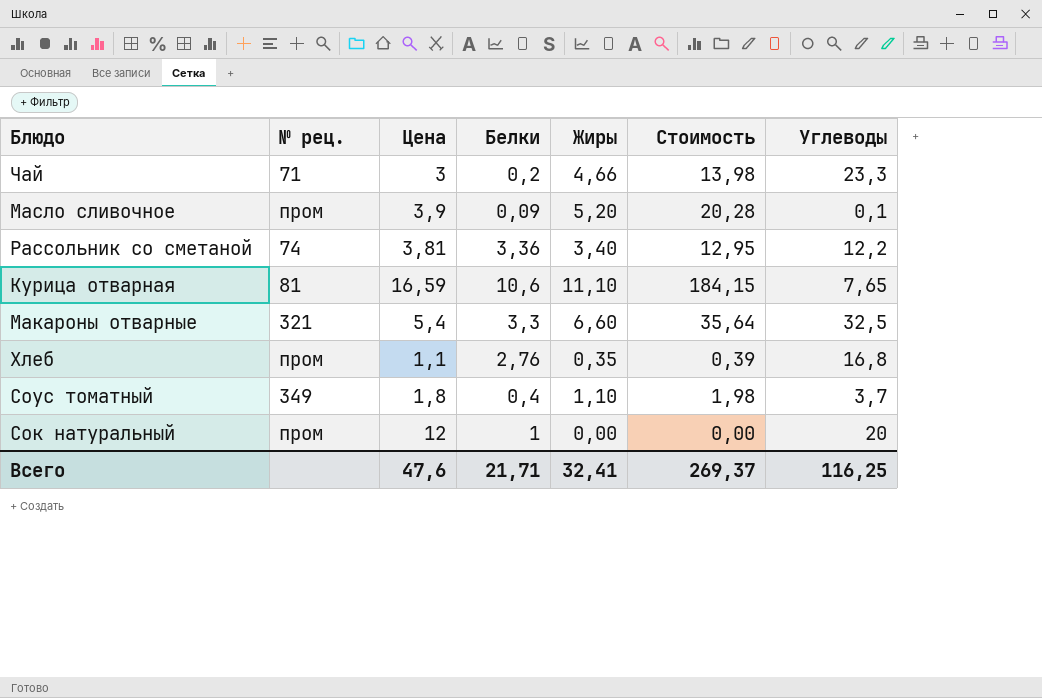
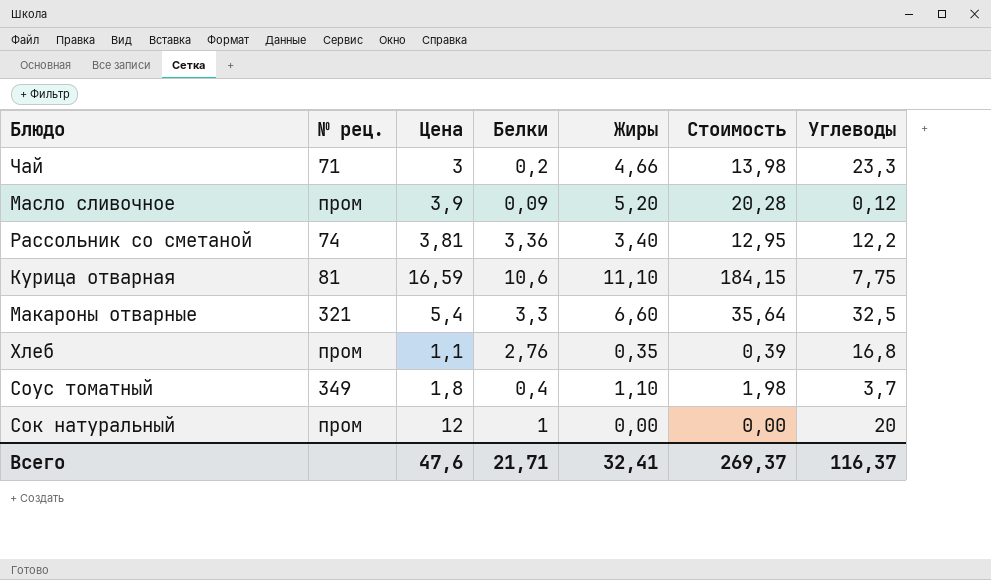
Масло сливочное | Углеводы: 0,1 -> 0,12
Курица отварная | Углеводы: 7,65 -> 7,75
Всего | Углеводы: 116,25 -> 116,37

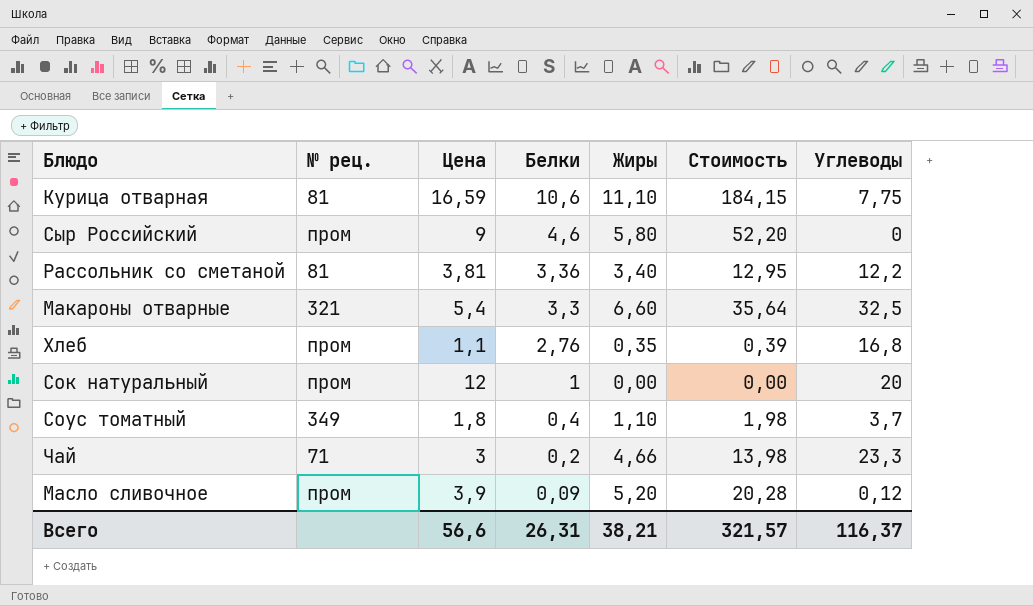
row order: none -> Белки descending
row Сыр Российский: none -> пром | 9 | 4,6 | 5,80 | 52,20 | 0
Рассольник со сметаной | № рец.: 74 -> 81
Всего | Цена: 47,6 -> 56,6
Всего | Белки: 21,71 -> 26,31
Всего | Жиры: 32,41 -> 38,21
Всего | Стоимость: 269,37 -> 321,57

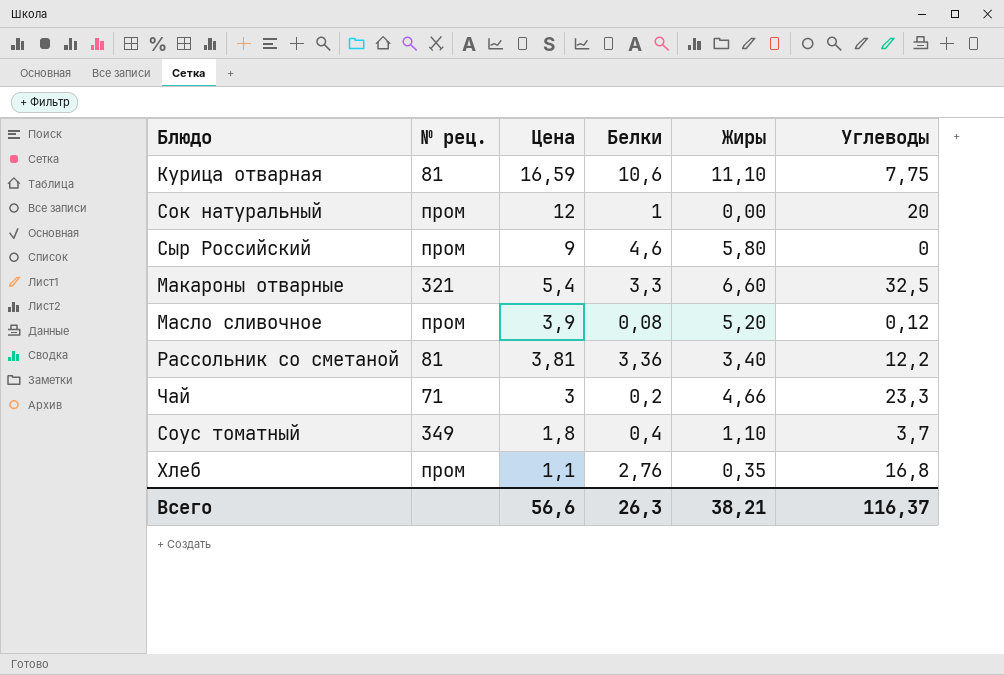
row order: Белки descending -> Цена descending
column Стоимость | formula: [Цена] * [Жиры] -> none
Масло сливочное | Белки: 0,09 -> 0,08
Всего | Белки: 26,31 -> 26,3

